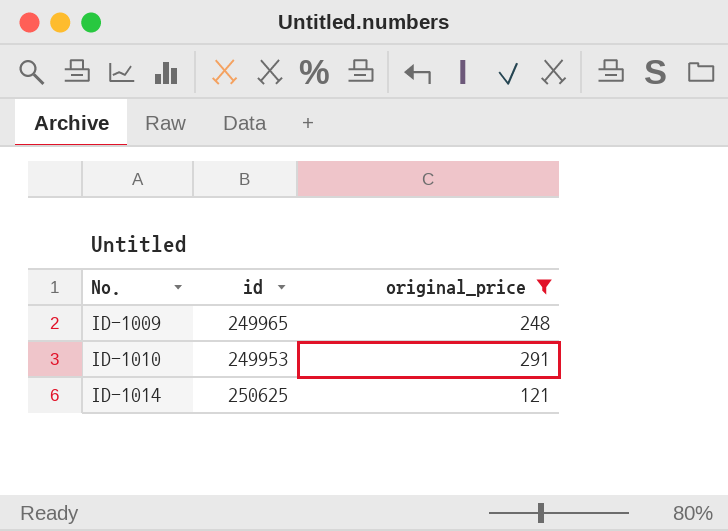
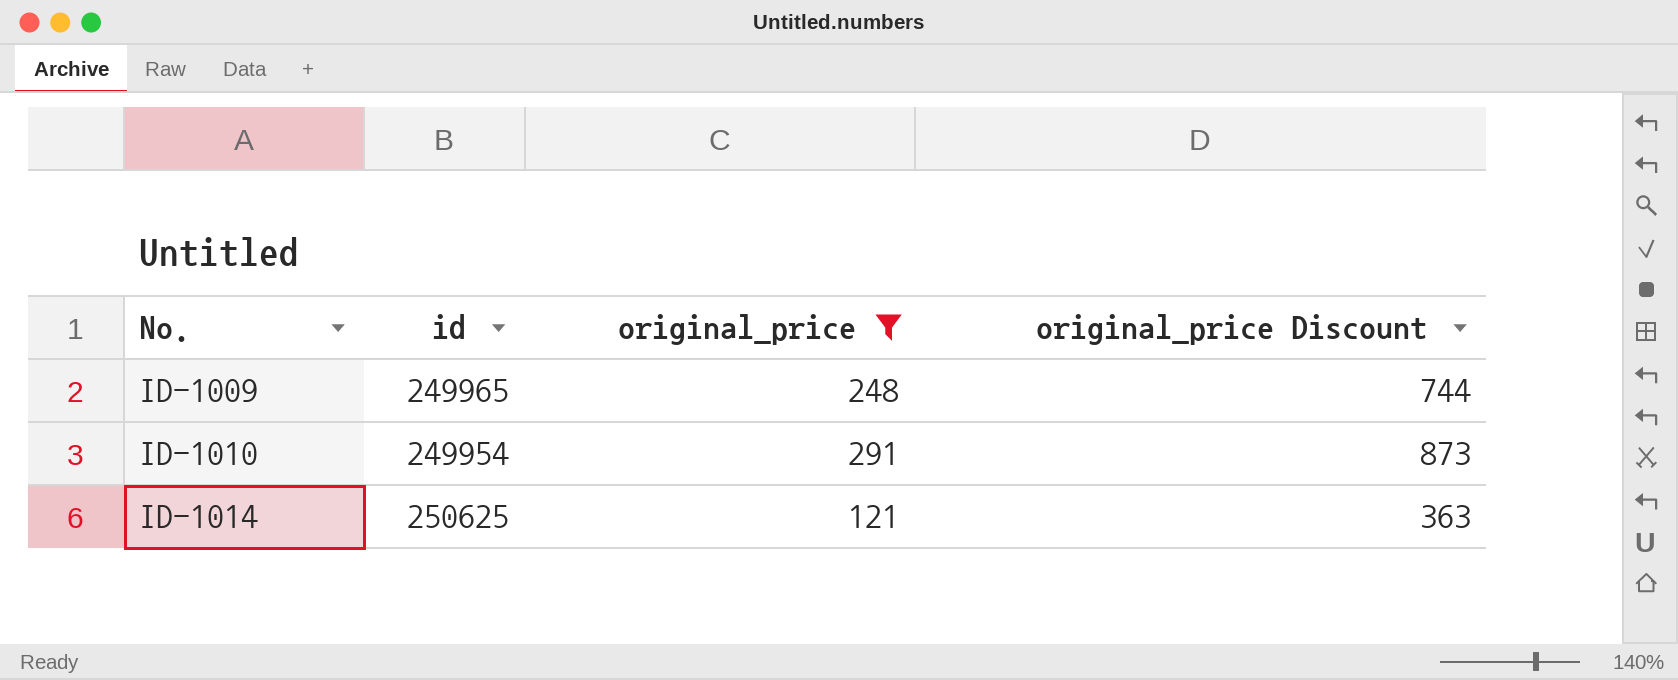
column original_price Discount | formula: none -> [original_price] * 3
ID-1010 | id: 249953 -> 249954

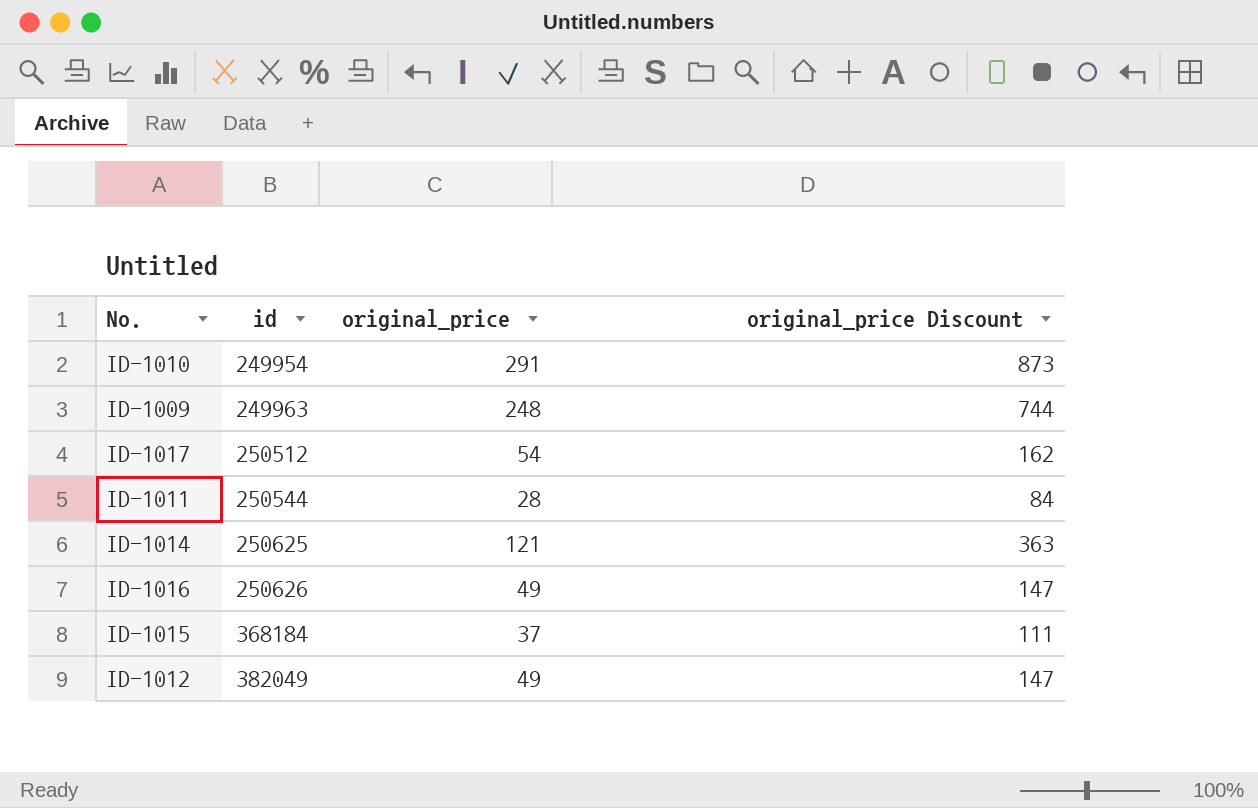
filter: original_price >= 121 -> none
row order: No. ascending -> id ascending
ID-1009 | id: 249965 -> 249963

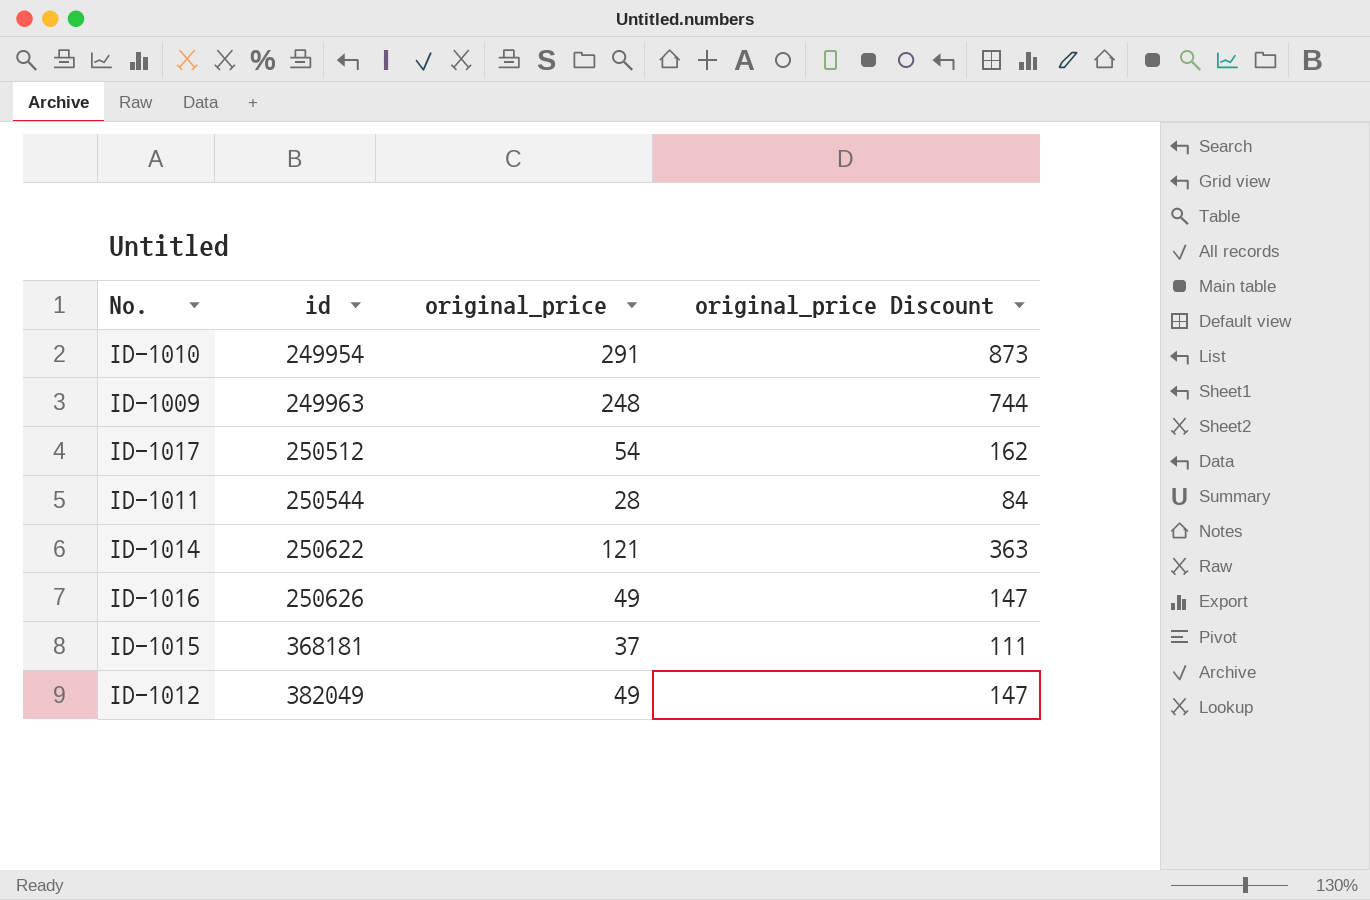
ID-1014 | id: 250625 -> 250622
ID-1015 | id: 368184 -> 368181

